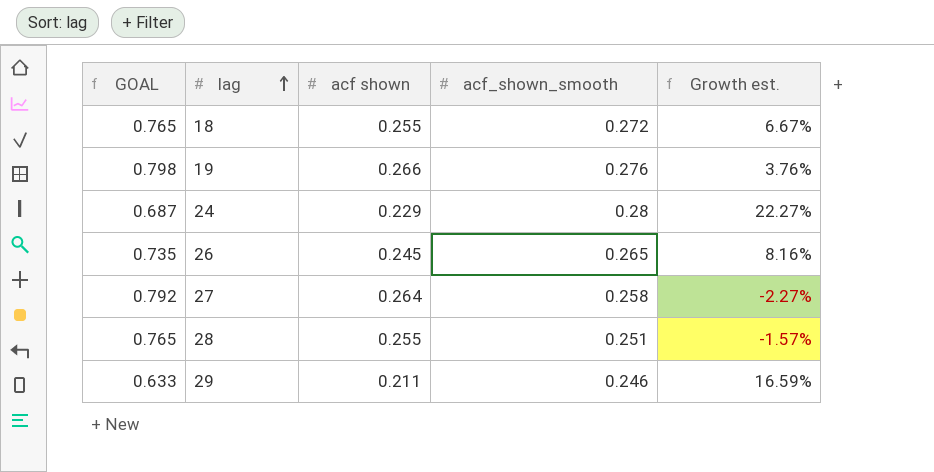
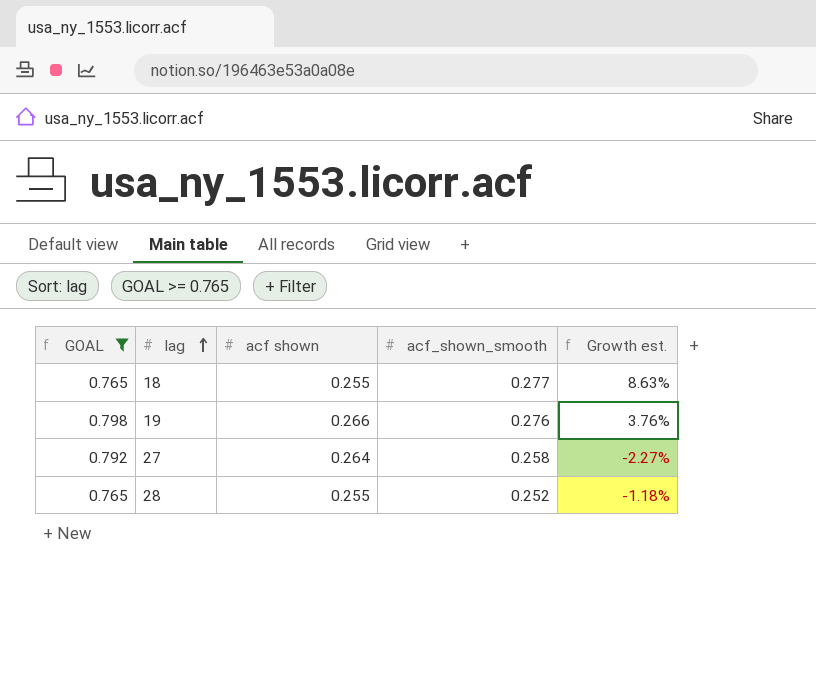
filter: none -> GOAL >= 0.765
18 | acf_shown_smooth: 0.272 -> 0.277
18 | Growth est.: 6.67% -> 8.63%
28 | acf_shown_smooth: 0.251 -> 0.252
28 | Growth est.: -1.57% -> -1.18%

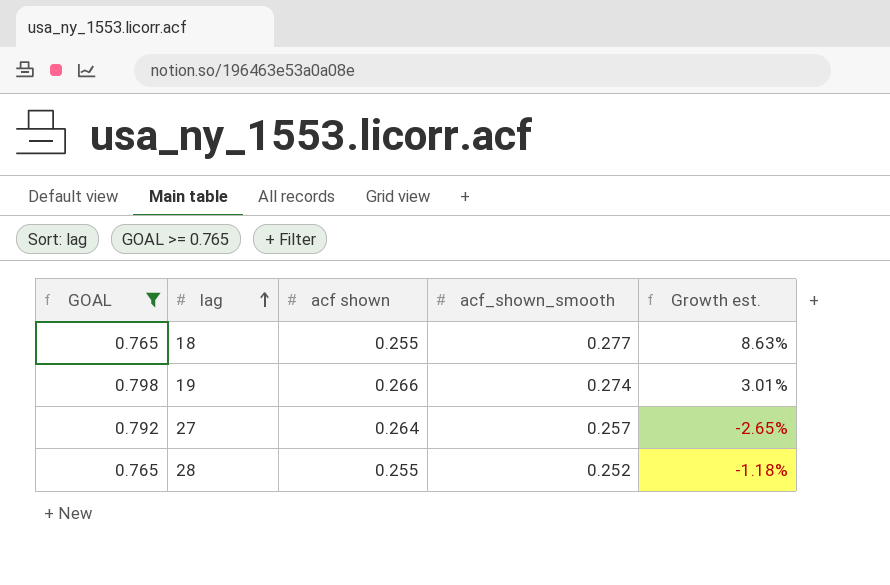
19 | acf_shown_smooth: 0.276 -> 0.274
19 | Growth est.: 3.76% -> 3.01%
27 | acf_shown_smooth: 0.258 -> 0.257
27 | Growth est.: -2.27% -> -2.65%

